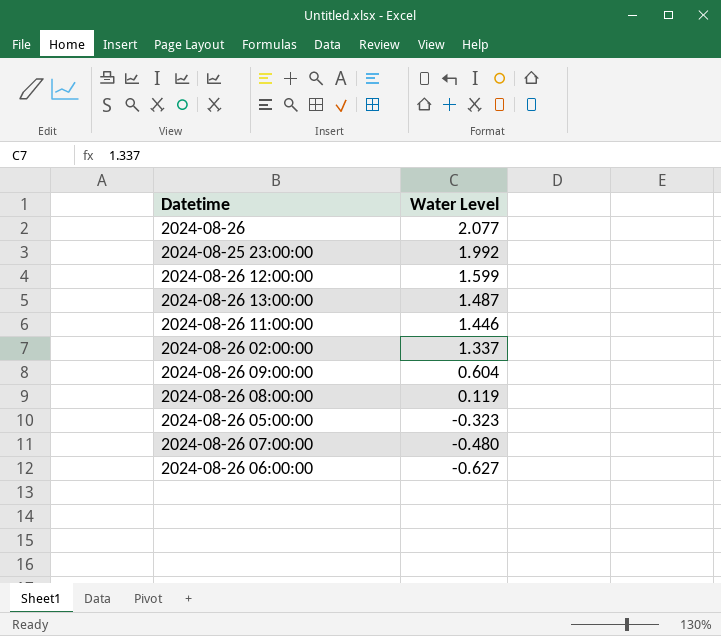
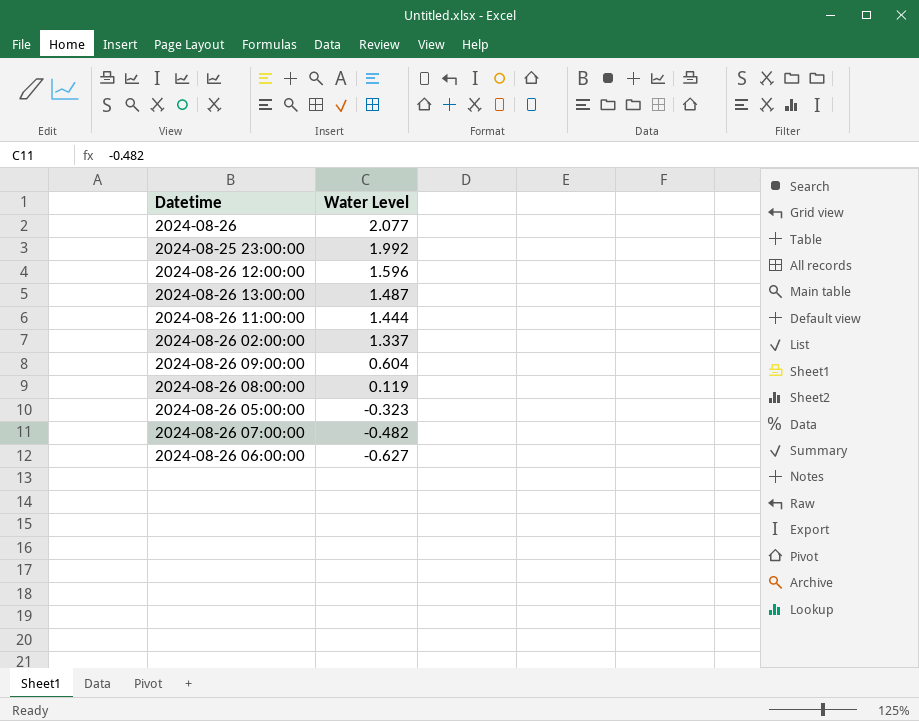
2024-08-26 12:00:00 | Water Level: 1.599 -> 1.596
2024-08-26 11:00:00 | Water Level: 1.446 -> 1.444
2024-08-26 07:00:00 | Water Level: -0.480 -> -0.482

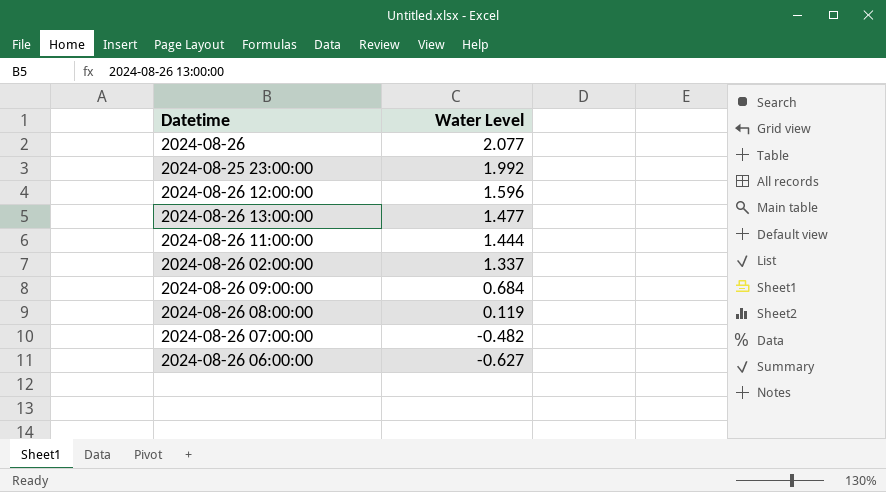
row 2024-08-26 05:00:00: -0.323 -> none
2024-08-26 13:00:00 | Water Level: 1.487 -> 1.477
2024-08-26 09:00:00 | Water Level: 0.604 -> 0.684

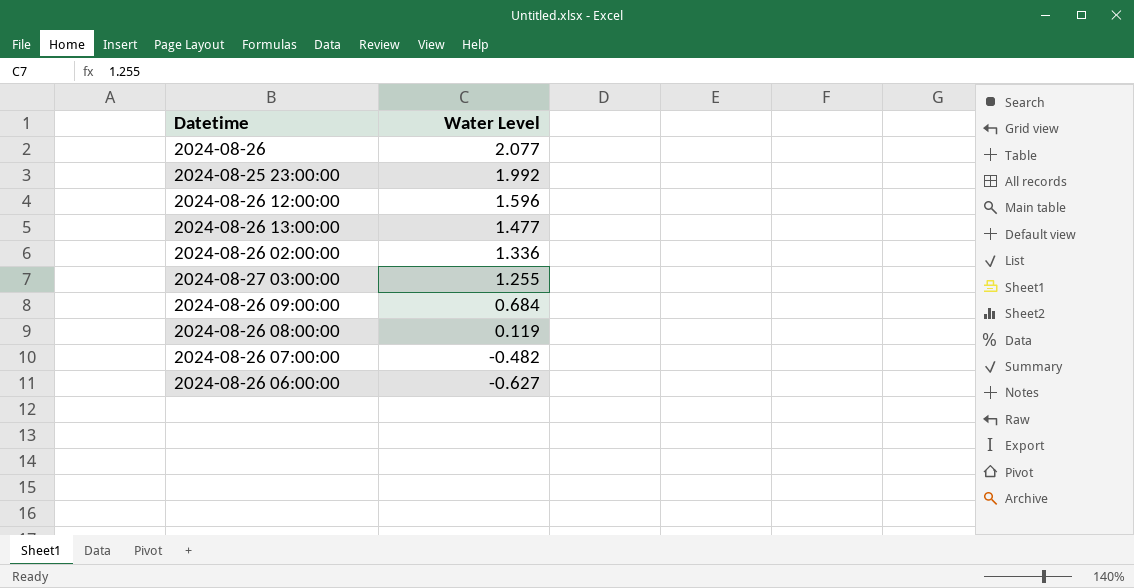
row 2024-08-26 11:00:00: 1.444 -> none
2024-08-26 02:00:00 | Water Level: 1.337 -> 1.336
row 2024-08-27 03:00:00: none -> 1.255

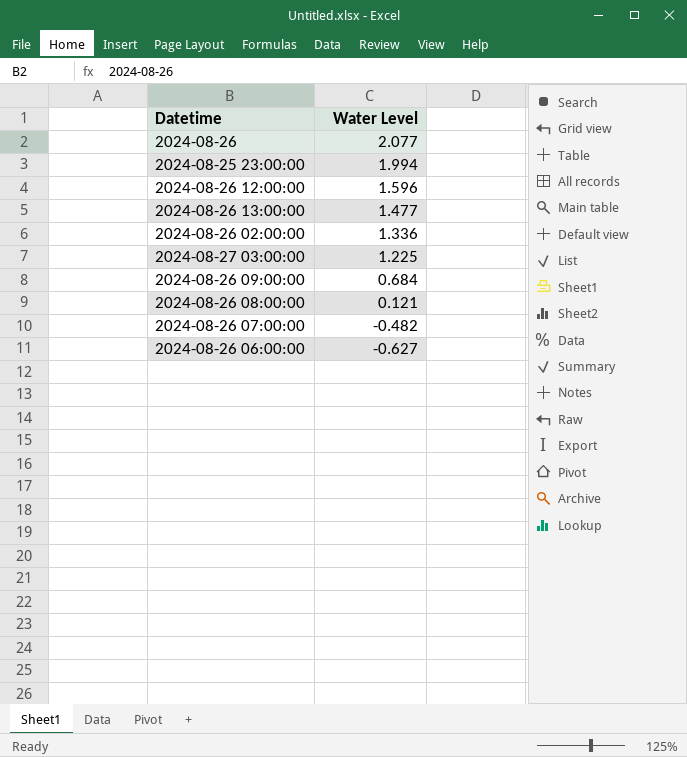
2024-08-25 23:00:00 | Water Level: 1.992 -> 1.994
2024-08-27 03:00:00 | Water Level: 1.255 -> 1.225
2024-08-26 08:00:00 | Water Level: 0.119 -> 0.121

